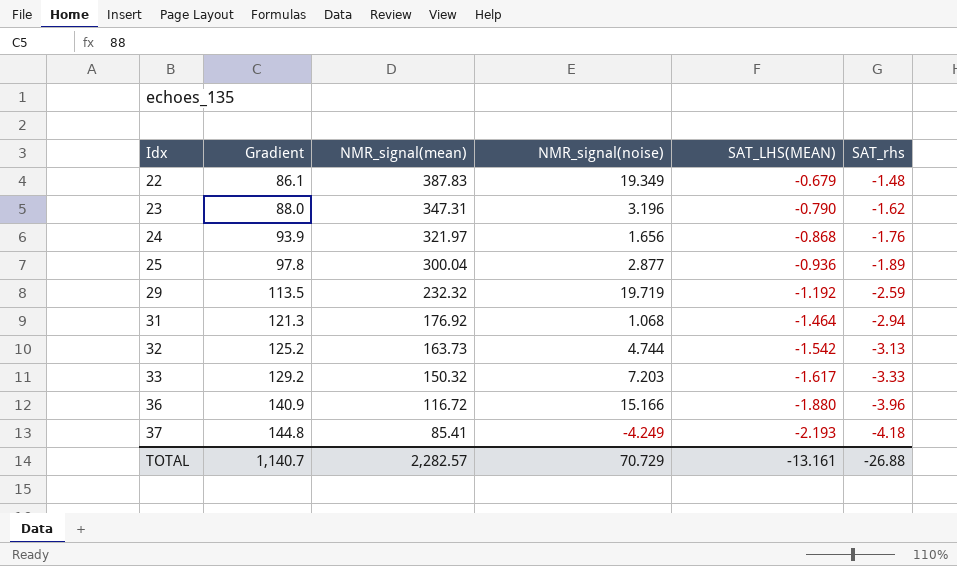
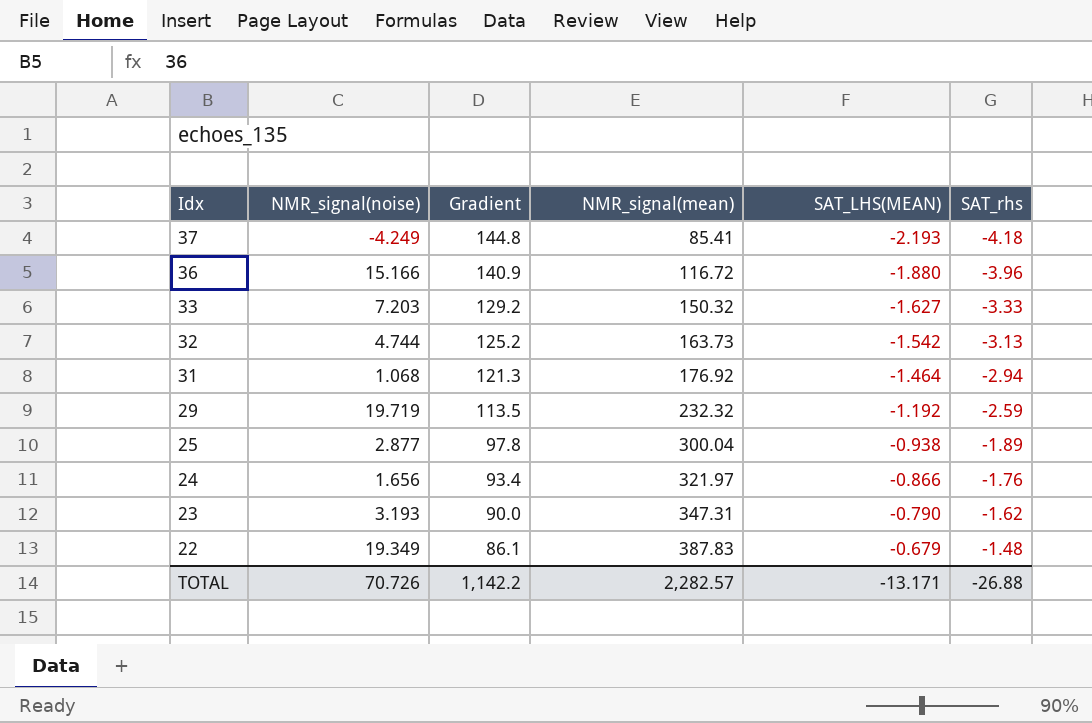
row order: Idx ascending -> Idx descending
column NMR_signal(noise) | position: 4 -> 2
33 | SAT_LHS(MEAN): -1.617 -> -1.627
25 | SAT_LHS(MEAN): -0.936 -> -0.938
24 | Gradient: 93.9 -> 93.4
24 | SAT_LHS(MEAN): -0.868 -> -0.866
23 | NMR_signal(noise): 3.196 -> 3.193
23 | Gradient: 88.0 -> 90.0
TOTAL | NMR_signal(noise): 70.729 -> 70.726
TOTAL | Gradient: 1,140.7 -> 1,142.2
TOTAL | SAT_LHS(MEAN): -13.161 -> -13.171

